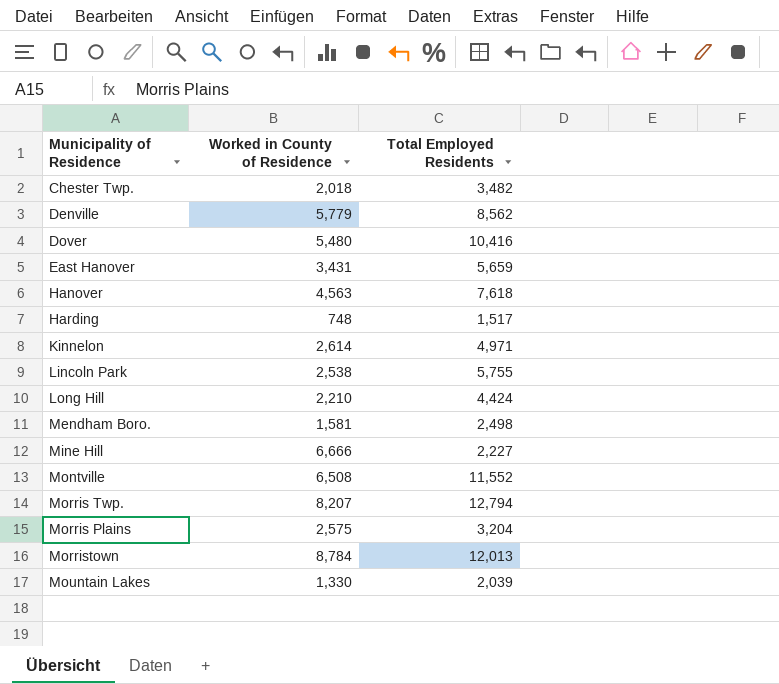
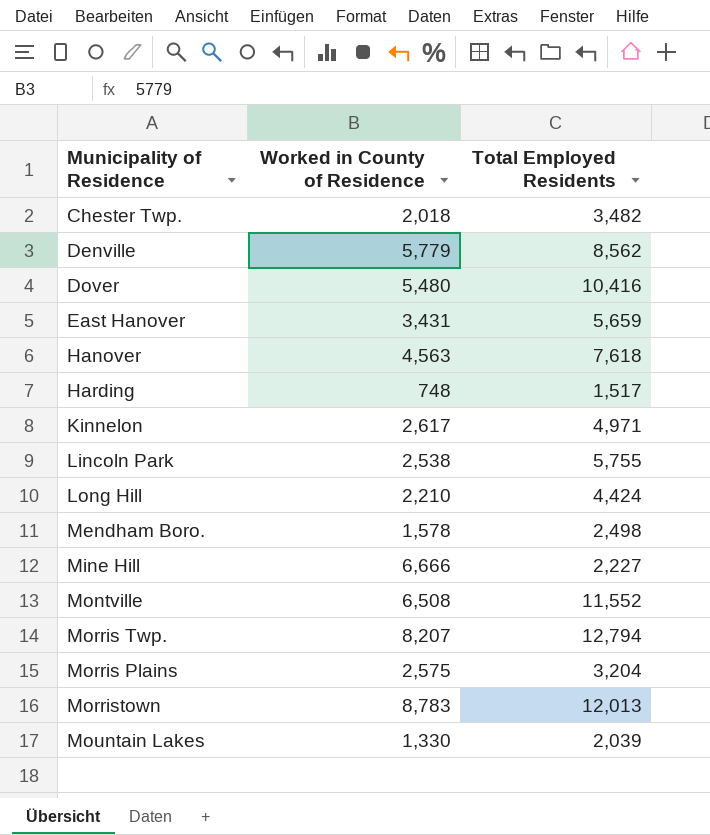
Kinnelon | Worked in County of Residence: 2,614 -> 2,617
Mendham Boro. | Worked in County of Residence: 1,581 -> 1,578
Morristown | Worked in County of Residence: 8,784 -> 8,783

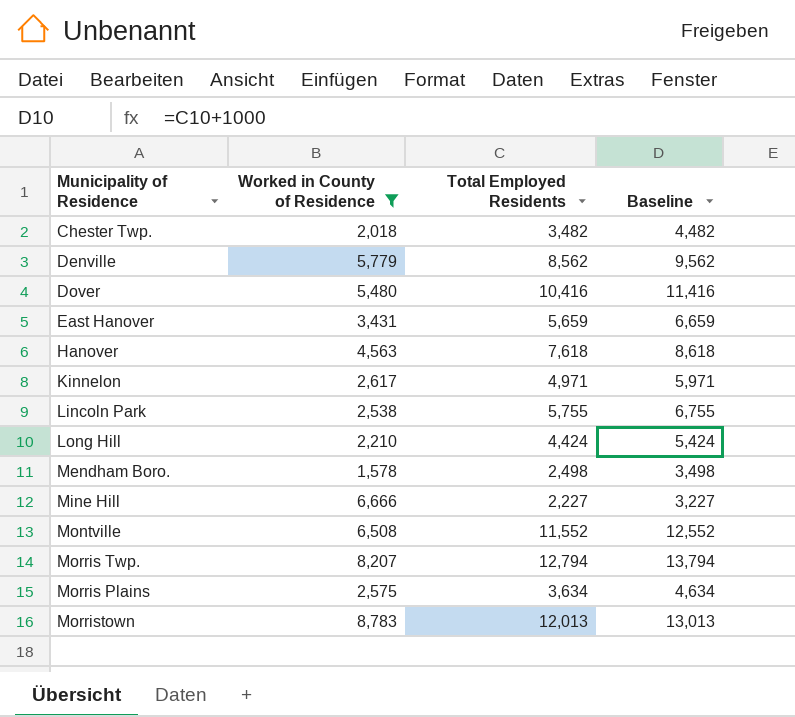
filter: none -> Worked in County of Residence >= 1,578
column Baseline | formula: none -> [Total Employed Residents] + 1000
Morris Plains | Total Employed Residents: 3,204 -> 3,634

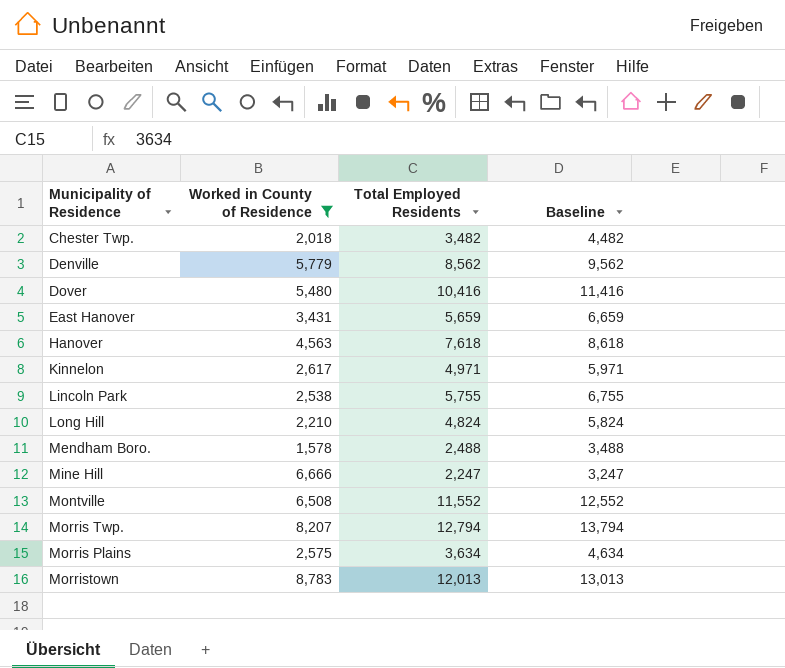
Long Hill | Total Employed Residents: 4,424 -> 4,824
Long Hill | Baseline: 5,424 -> 5,824
Mendham Boro. | Total Employed Residents: 2,498 -> 2,488
Mendham Boro. | Baseline: 3,498 -> 3,488
Mine Hill | Total Employed Residents: 2,227 -> 2,247
Mine Hill | Baseline: 3,227 -> 3,247

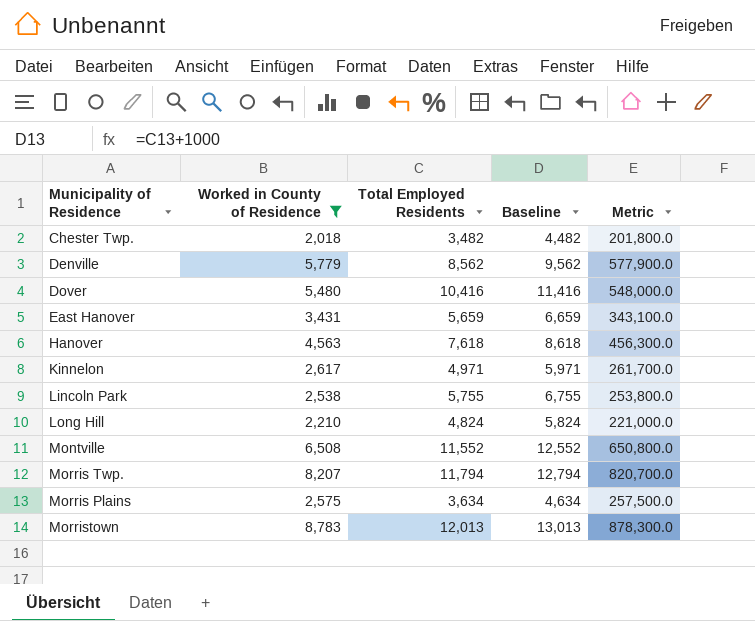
column Metric | formula: none -> [Worked in County of Residence] * 100
row Mendham Boro.: 1,578 | 2,488 | 3,488 -> none
row Mine Hill: 6,666 | 2,247 | 3,247 -> none
Morris Twp. | Total Employed Residents: 12,794 -> 11,794
Morris Twp. | Baseline: 13,794 -> 12,794

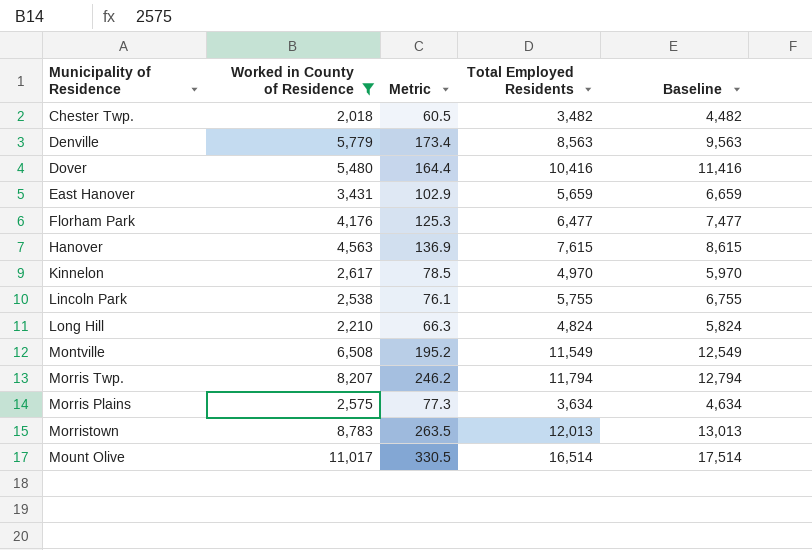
column Metric | formula: [Worked in County of Residence] * 100 -> [Worked in County of Residence] * 0.03
column Metric | position: 5 -> 3
Denville | Total Employed Residents: 8,562 -> 8,563
Denville | Baseline: 9,562 -> 9,563
row Florham Park: none -> 4,176 | 125.3 | 6,477 | 7,477
Hanover | Total Employed Residents: 7,618 -> 7,615
Hanover | Baseline: 8,618 -> 8,615
Kinnelon | Total Employed Residents: 4,971 -> 4,970
Kinnelon | Baseline: 5,971 -> 5,970
Montville | Total Employed Residents: 11,552 -> 11,549
Montville | Baseline: 12,552 -> 12,549
row Mount Olive: none -> 11,017 | 330.5 | 16,514 | 17,514

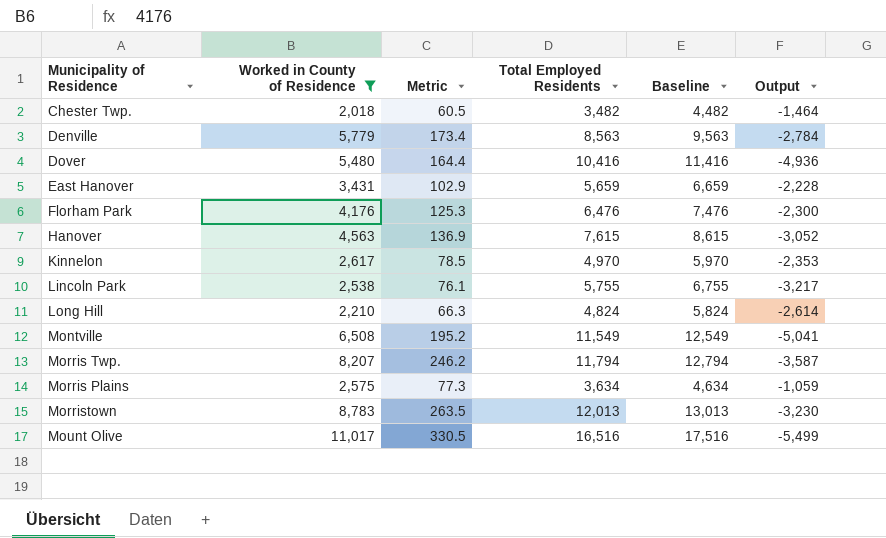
column Output | formula: none -> [Worked in County of Residence] - [Total Employed Residents]
Florham Park | Total Employed Residents: 6,477 -> 6,476
Florham Park | Baseline: 7,477 -> 7,476
Mount Olive | Total Employed Residents: 16,514 -> 16,516
Mount Olive | Baseline: 17,514 -> 17,516

